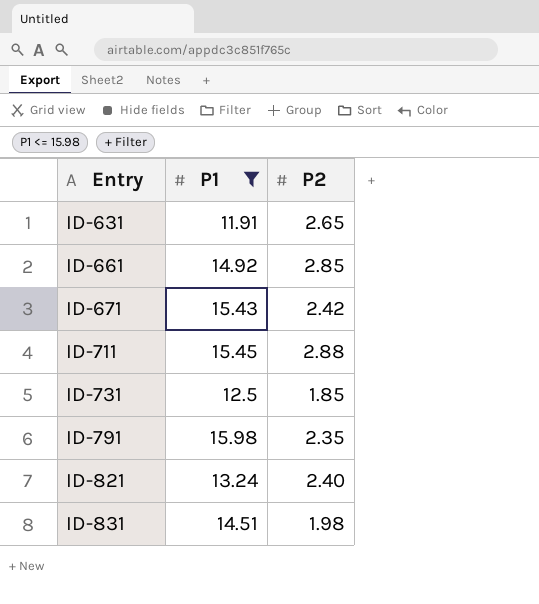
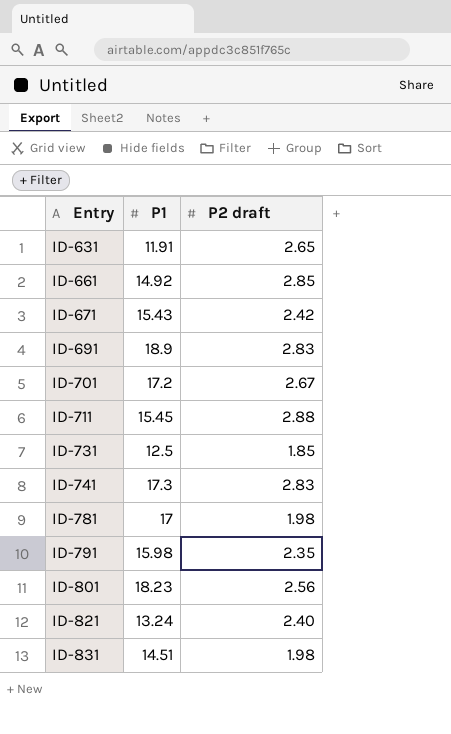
filter: P1 <= 15.98 -> none
column name: P2 -> P2 draft

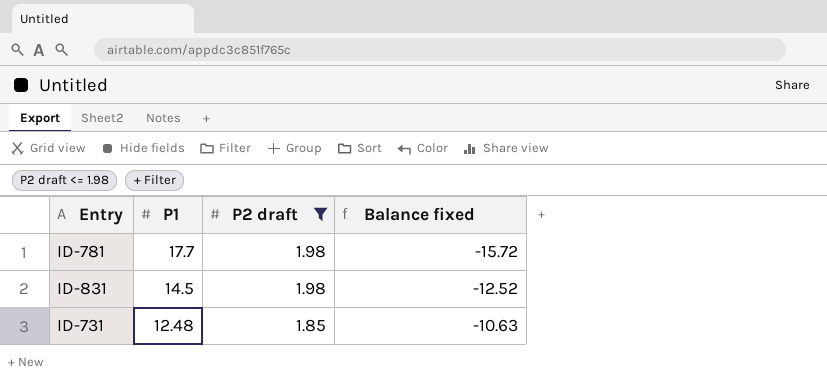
filter: none -> P2 draft <= 1.98
row order: Entry ascending -> P1 descending
column Balance fixed | formula: none -> [P2 draft] - [P1]
ID-781 | P1: 17 -> 17.7
ID-831 | P1: 14.51 -> 14.5
ID-731 | P1: 12.5 -> 12.48

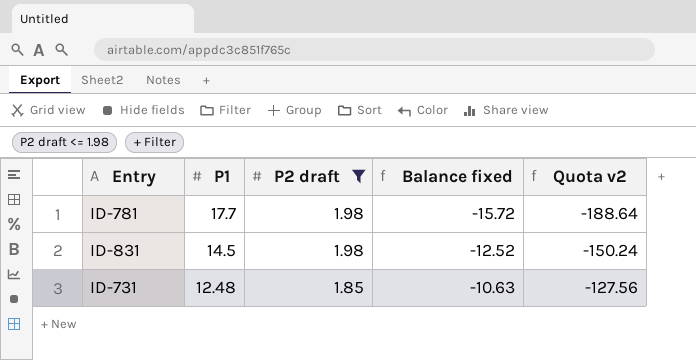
column Quota v2 | formula: none -> [Balance fixed] * 12

